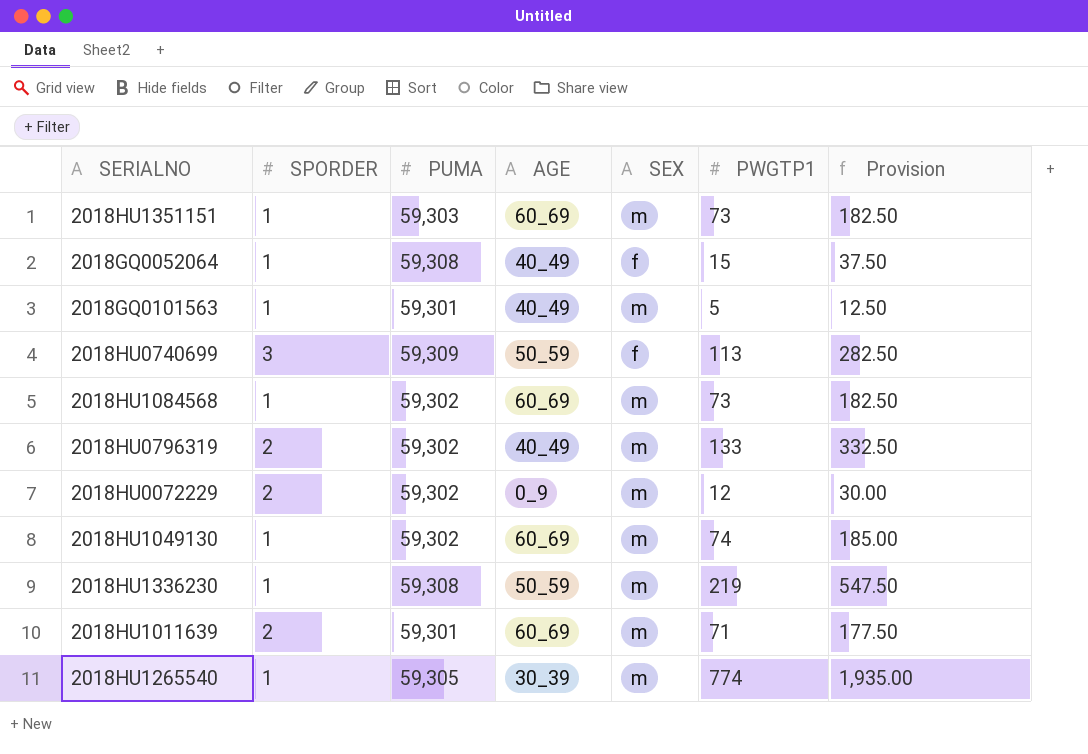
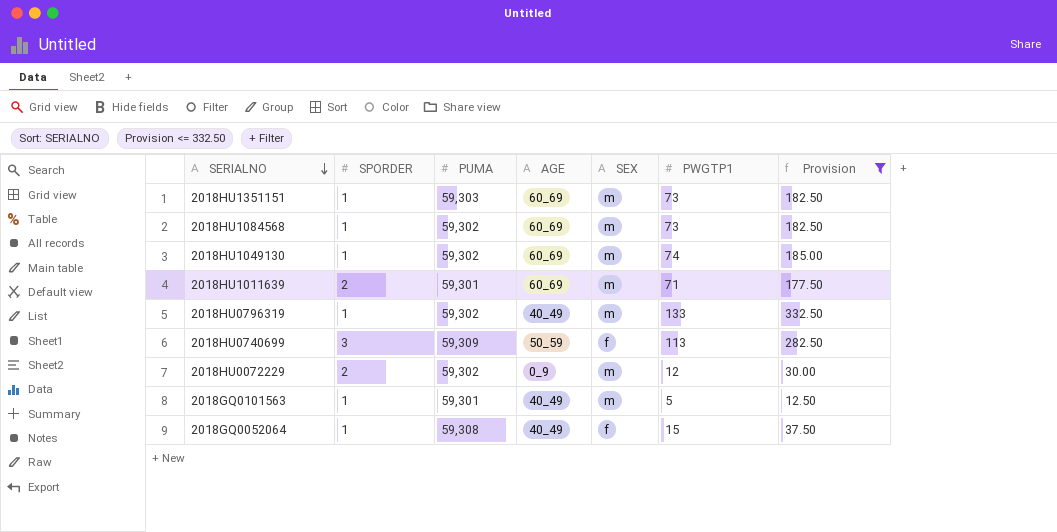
filter: none -> Provision <= 332.50
row order: none -> SERIALNO descending
2018HU0796319 | SPORDER: 2 -> 1

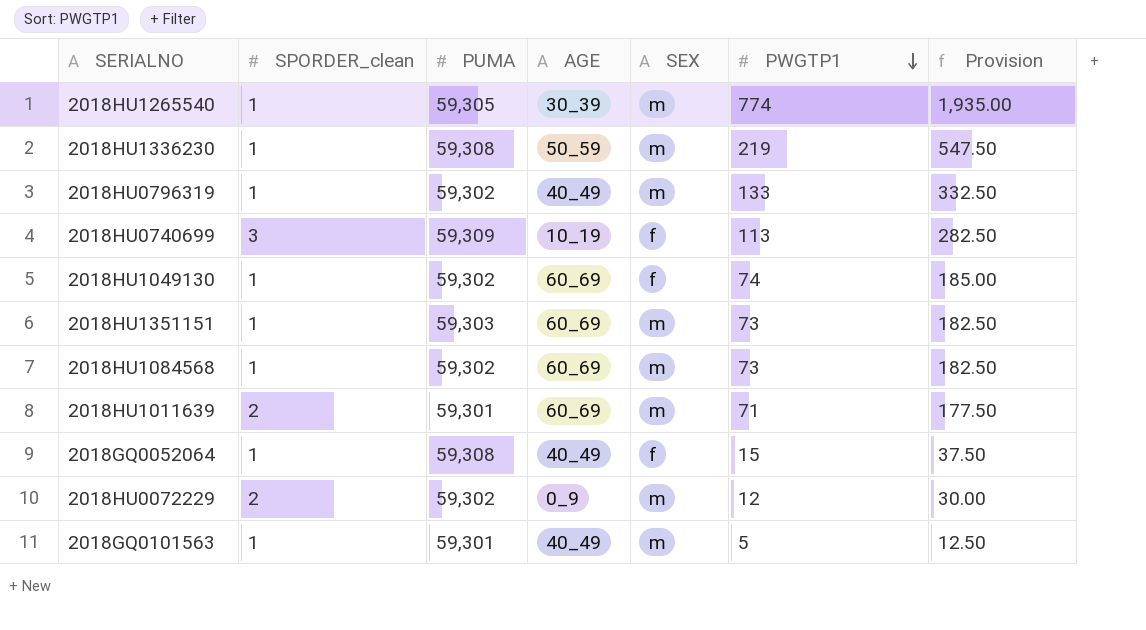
filter: Provision <= 332.50 -> none
row order: SERIALNO descending -> PWGTP1 descending
column name: SPORDER -> SPORDER_clean
2018HU0740699 | AGE: 50_59 -> 10_19
2018HU1049130 | SEX: m -> f

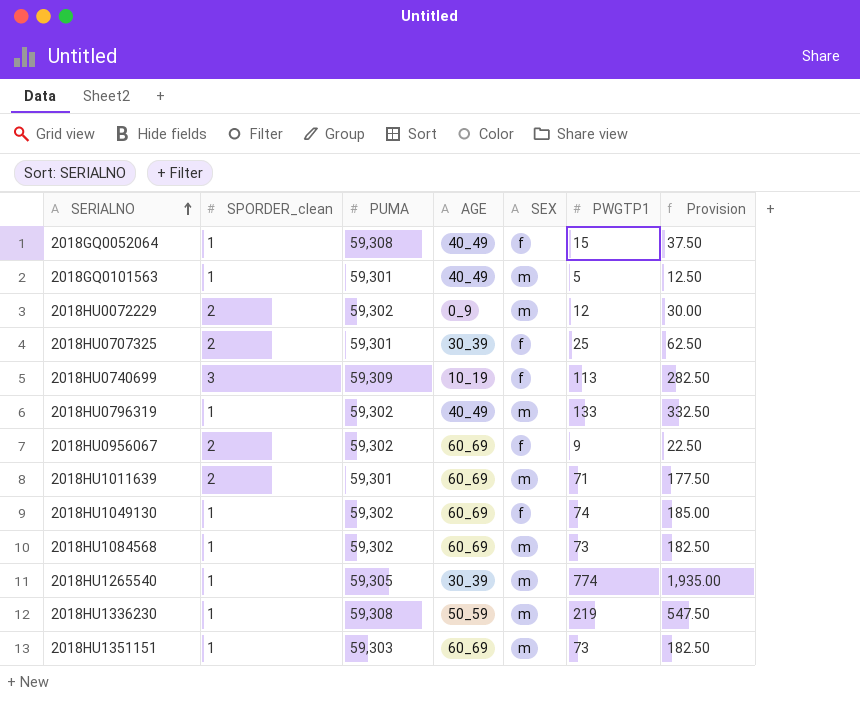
row order: PWGTP1 descending -> SERIALNO ascending
row 2018HU0707325: none -> 2 | 59,301 | 30_39 | f | 25 | 62.50
row 2018HU0956067: none -> 2 | 59,302 | 60_69 | f | 9 | 22.50

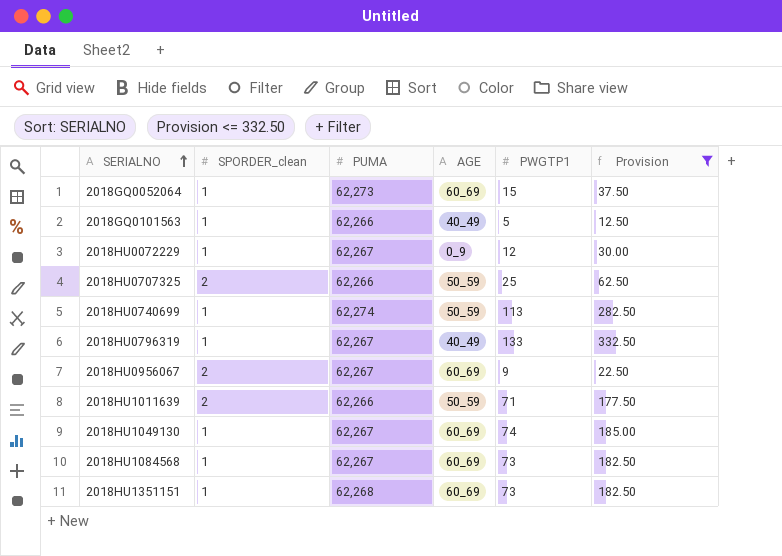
filter: none -> Provision <= 332.50
column SEX | position: 5 -> none
2018GQ0052064 | PUMA: 59,308 -> 62,273
2018GQ0052064 | AGE: 40_49 -> 60_69
2018GQ0101563 | PUMA: 59,301 -> 62,266
2018HU0072229 | SPORDER_clean: 2 -> 1
2018HU0072229 | PUMA: 59,302 -> 62,267
2018HU0707325 | PUMA: 59,301 -> 62,266
2018HU0707325 | AGE: 30_39 -> 50_59
2018HU0740699 | SPORDER_clean: 3 -> 1
2018HU0740699 | PUMA: 59,309 -> 62,274
2018HU0740699 | AGE: 10_19 -> 50_59
2018HU0796319 | PUMA: 59,302 -> 62,267
2018HU0956067 | PUMA: 59,302 -> 62,267
2018HU1011639 | PUMA: 59,301 -> 62,266
2018HU1011639 | AGE: 60_69 -> 50_59
2018HU1049130 | PUMA: 59,302 -> 62,267
2018HU1084568 | PUMA: 59,302 -> 62,267
2018HU1351151 | PUMA: 59,303 -> 62,268

